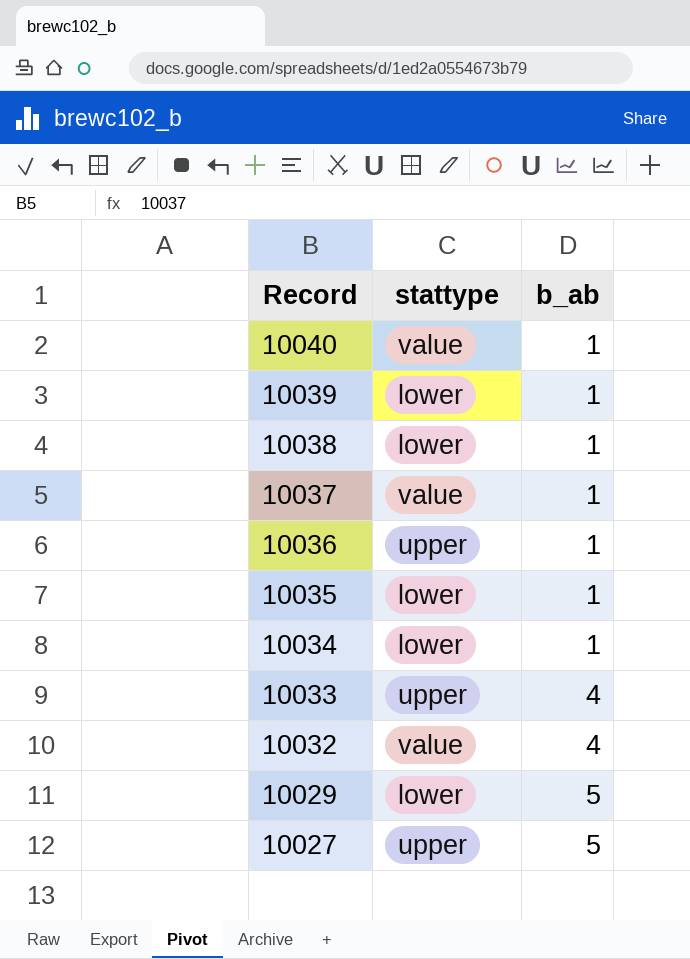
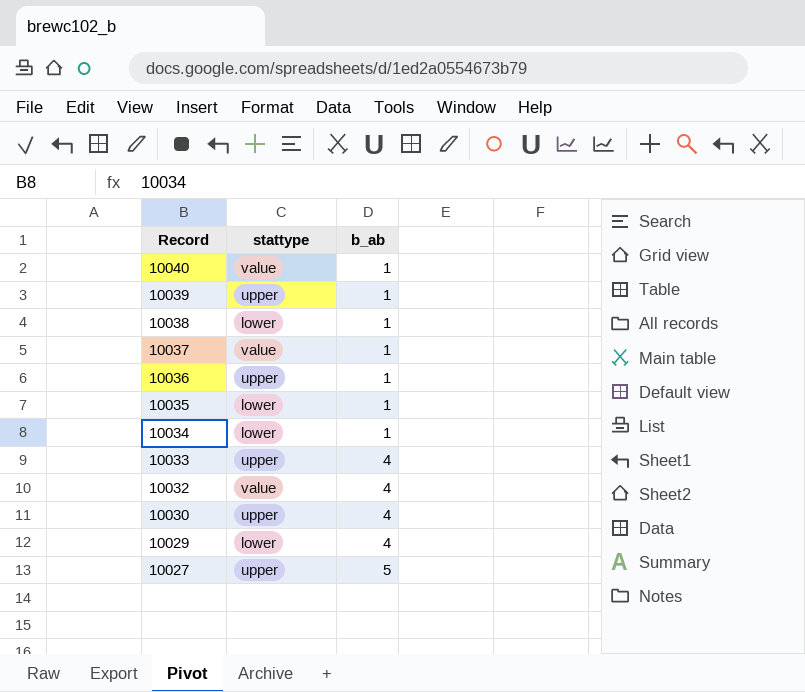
10039 | stattype: lower -> upper
row 10030: none -> upper | 4
10029 | b_ab: 5 -> 4

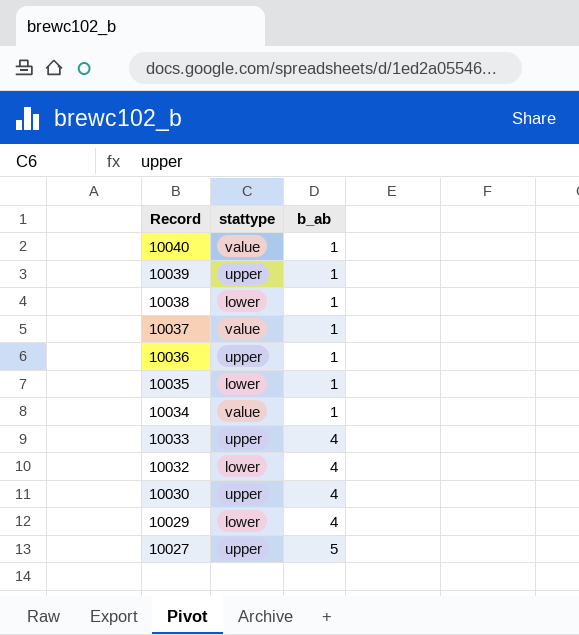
10034 | stattype: lower -> value
10032 | stattype: value -> lower

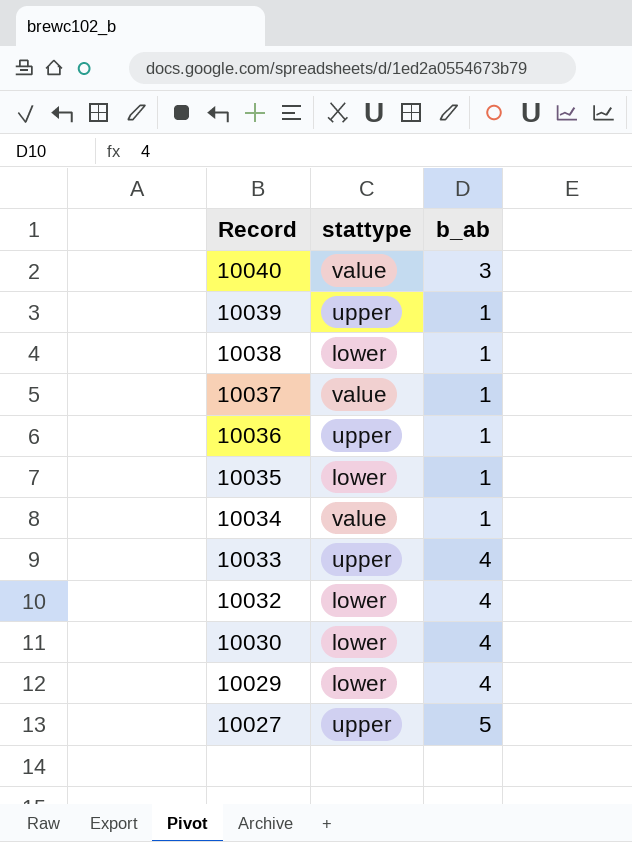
10040 | b_ab: 1 -> 3
10030 | stattype: upper -> lower

